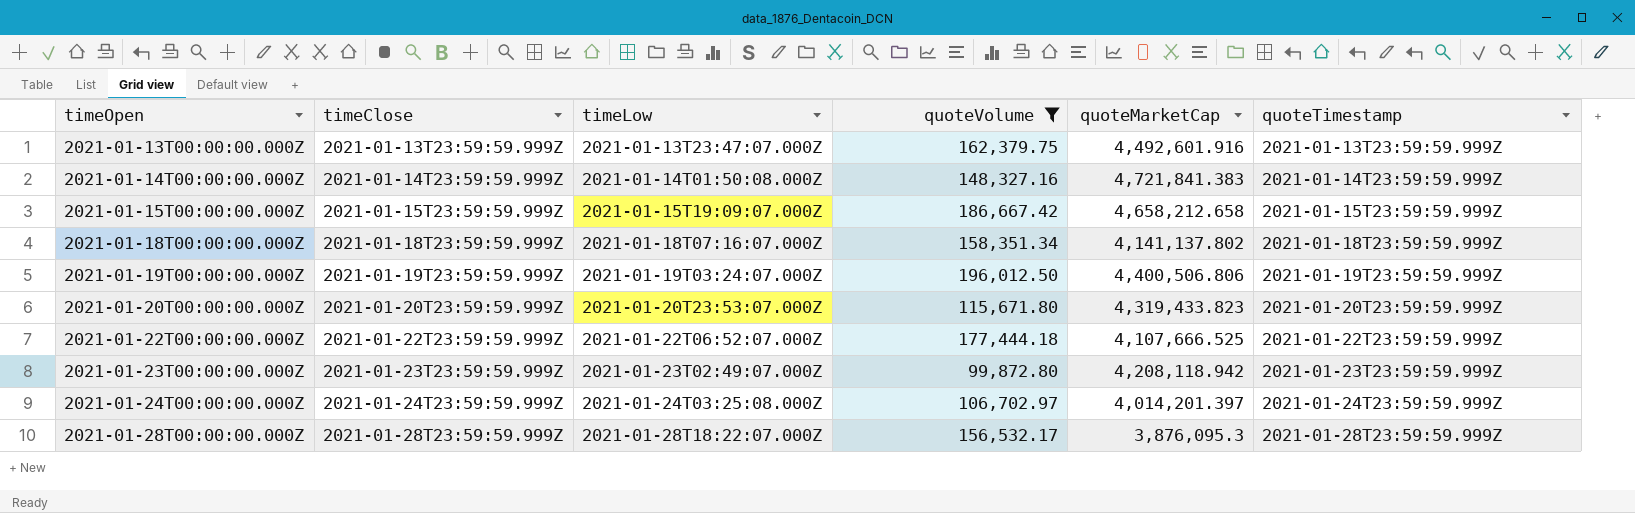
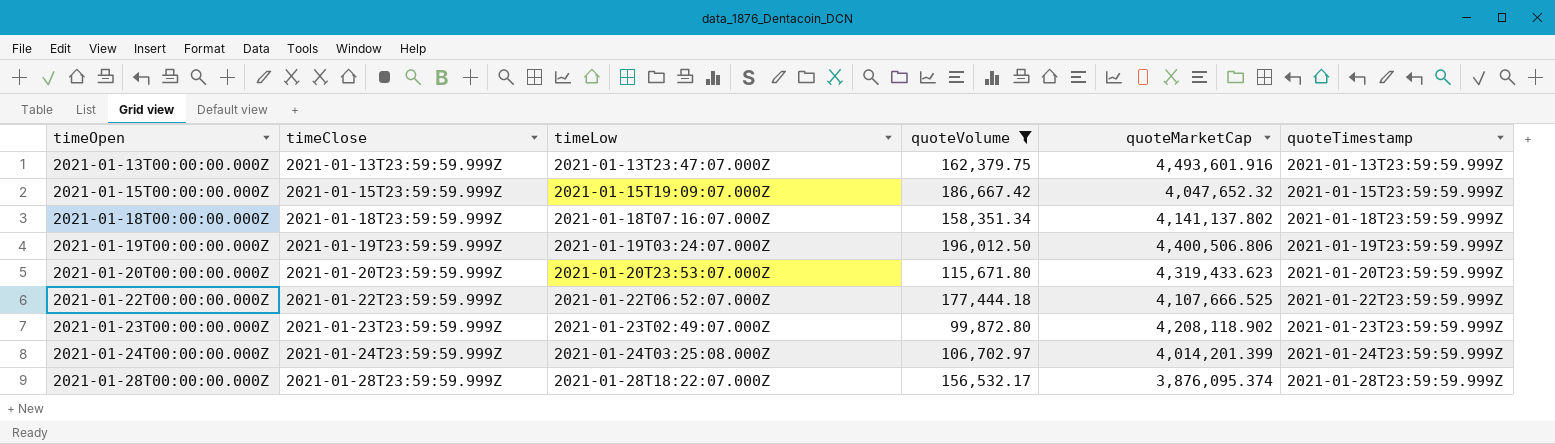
row 2021-01-14T00:00:00.000Z: 2021-01-14T23:59:59.999Z | 2021-01-14T01:50:08.000Z | 148,327.16 | 4,721,841.383 | 2021-01-14T23:59:59.999Z -> none
2021-01-13T00:00:00.000Z | quoteMarketCap: 4,492,601.916 -> 4,493,601.916
2021-01-15T00:00:00.000Z | quoteMarketCap: 4,658,212.658 -> 4,047,652.32
2021-01-20T00:00:00.000Z | quoteMarketCap: 4,319,433.823 -> 4,319,433.623
2021-01-23T00:00:00.000Z | quoteMarketCap: 4,208,118.942 -> 4,208,118.902
2021-01-24T00:00:00.000Z | quoteMarketCap: 4,014,201.397 -> 4,014,201.399
2021-01-28T00:00:00.000Z | quoteMarketCap: 3,876,095.3 -> 3,876,095.374

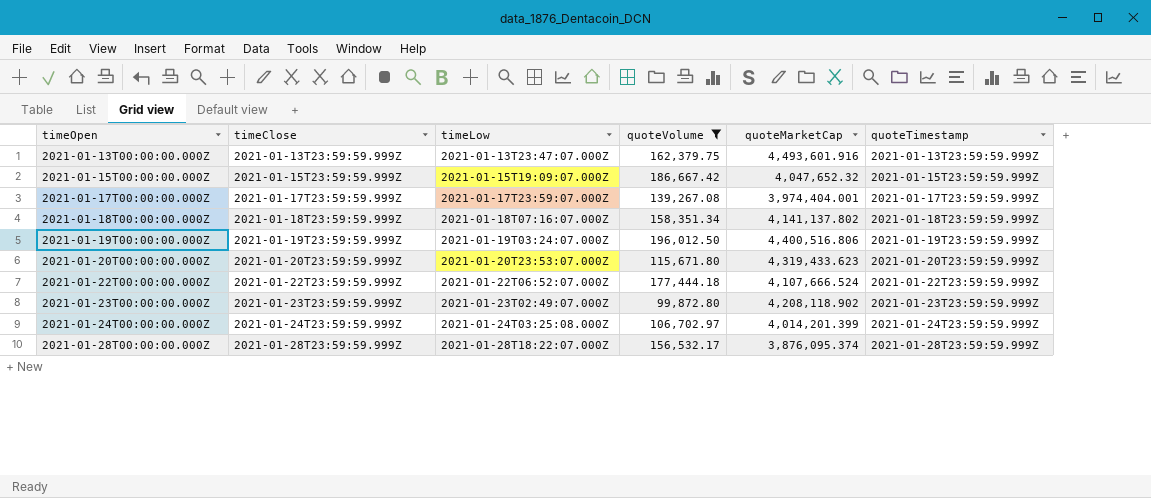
row 2021-01-17T00:00:00.000Z: none -> 2021-01-17T23:59:59.999Z | 2021-01-17T23:59:07.000Z | 139,267.08 | 3,974,404.001 | 2021-01-17T23:59:59.999Z
2021-01-19T00:00:00.000Z | quoteMarketCap: 4,400,506.806 -> 4,400,516.806
2021-01-22T00:00:00.000Z | quoteMarketCap: 4,107,666.525 -> 4,107,666.524

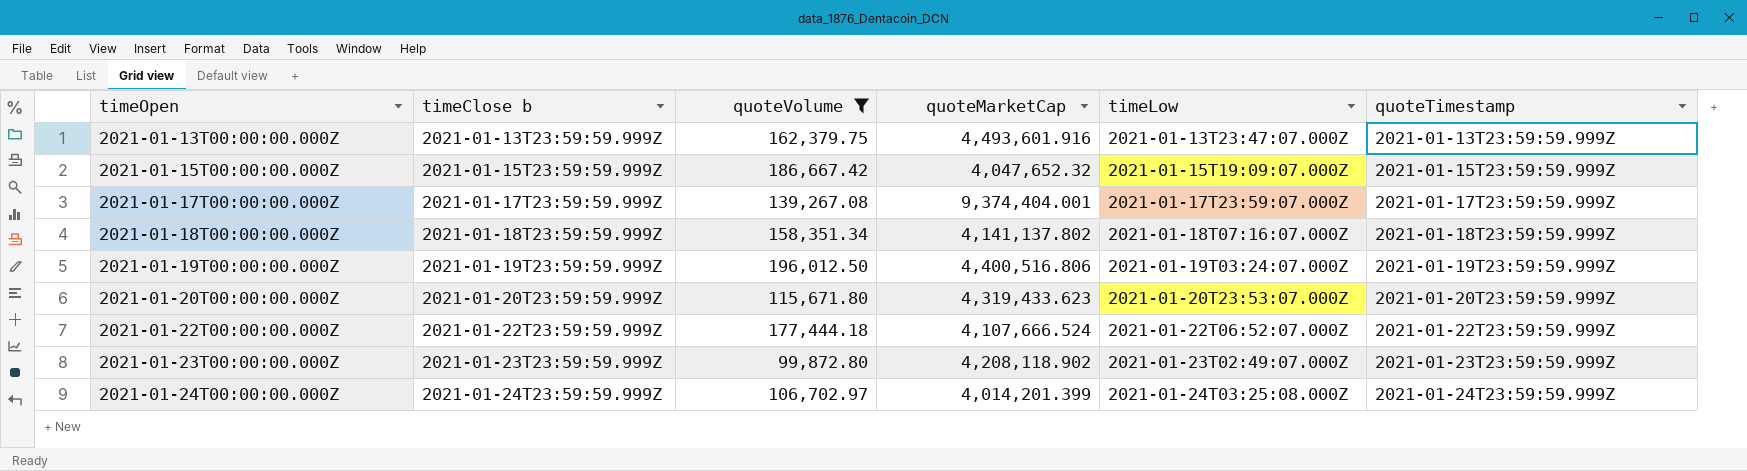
column name: timeClose -> timeClose b
column timeLow | position: 3 -> 5
row 2021-01-28T00:00:00.000Z: 2021-01-28T23:59:59.999Z | 2021-01-28T18:22:07.000Z | 156,532.17 | 3,876,095.374 | 2021-01-28T23:59:59.999Z -> none
2021-01-17T00:00:00.000Z | quoteMarketCap: 3,974,404.001 -> 9,374,404.001

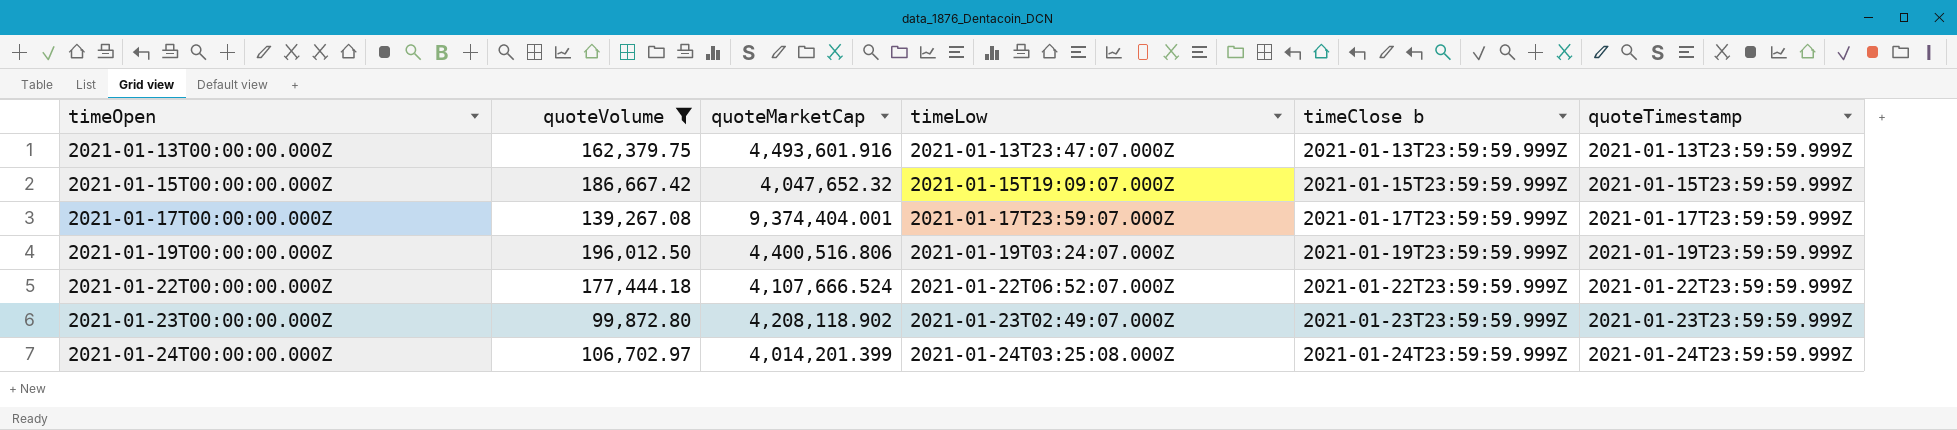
column timeClose b | position: 2 -> 5
row 2021-01-18T00:00:00.000Z: 2021-01-18T23:59:59.999Z | 158,351.34 | 4,141,137.802 | 2021-01-18T07:16:07.000Z | 2021-01-18T23:59:59.999Z -> none
row 2021-01-20T00:00:00.000Z: 2021-01-20T23:59:59.999Z | 115,671.80 | 4,319,433.623 | 2021-01-20T23:53:07.000Z | 2021-01-20T23:59:59.999Z -> none

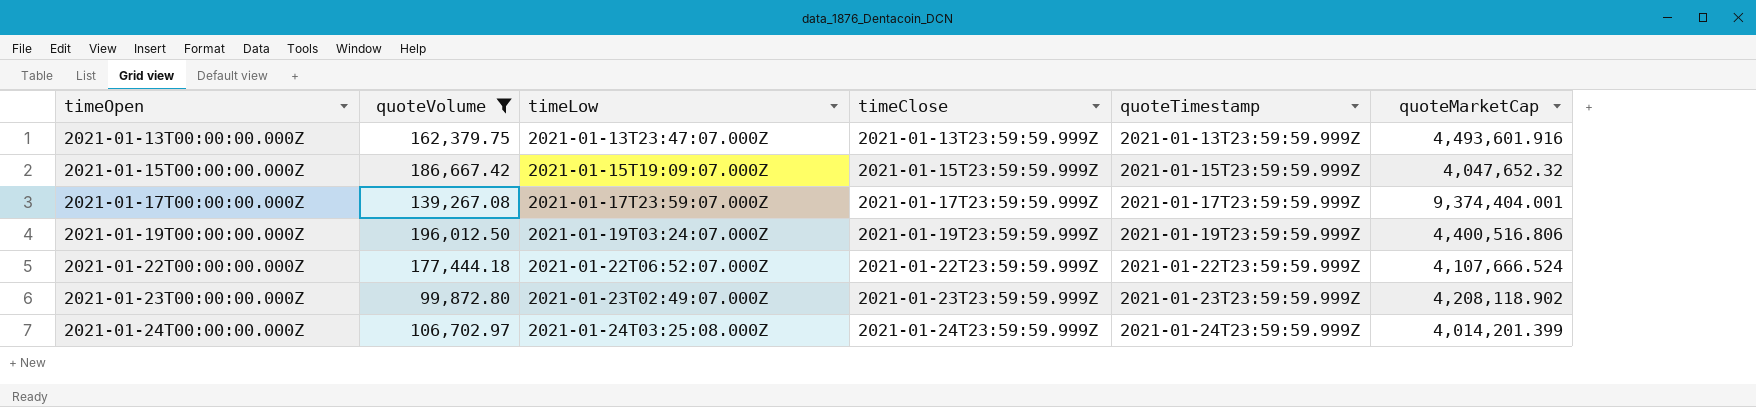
column name: timeClose b -> timeClose
column quoteMarketCap | position: 3 -> 6

